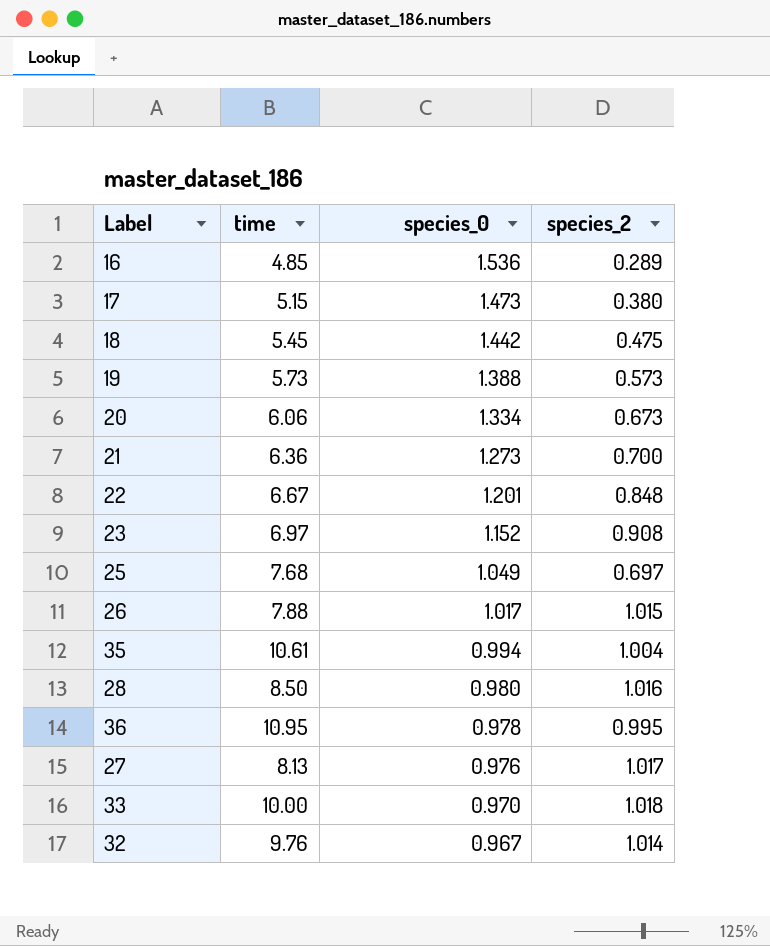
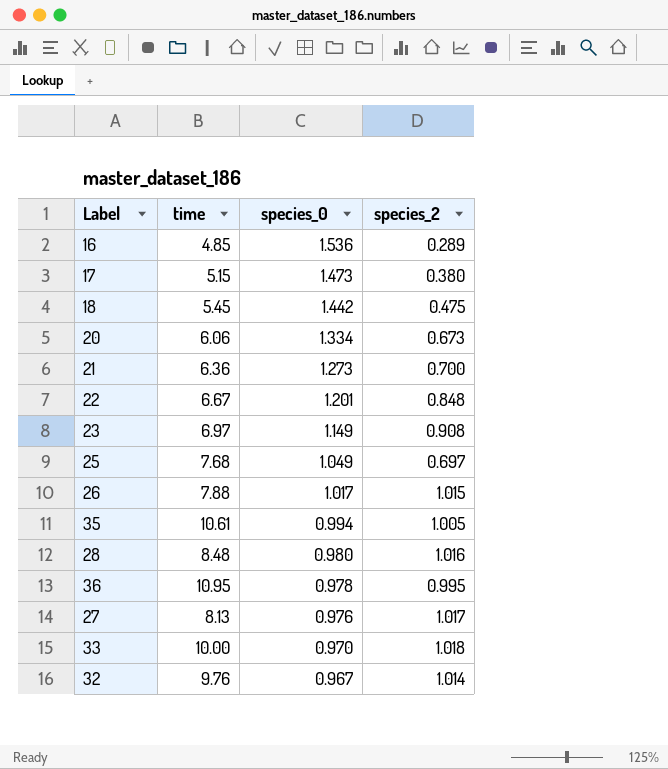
row 19: 5.73 | 1.388 | 0.573 -> none
23 | species_0: 1.152 -> 1.149
35 | species_2: 1.004 -> 1.005
28 | time: 8.50 -> 8.48

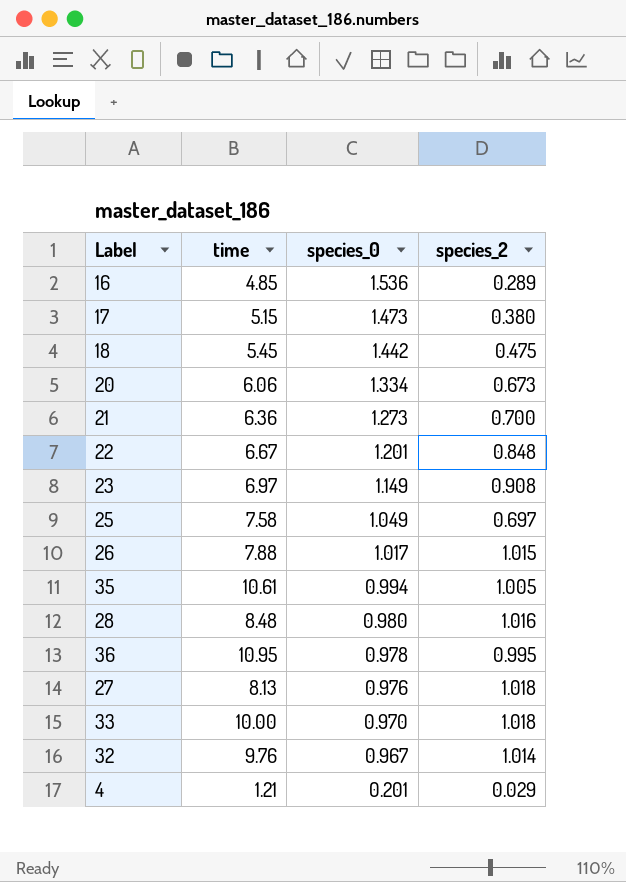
25 | time: 7.68 -> 7.58
27 | species_2: 1.017 -> 1.018
row 4: none -> 1.21 | 0.201 | 0.029

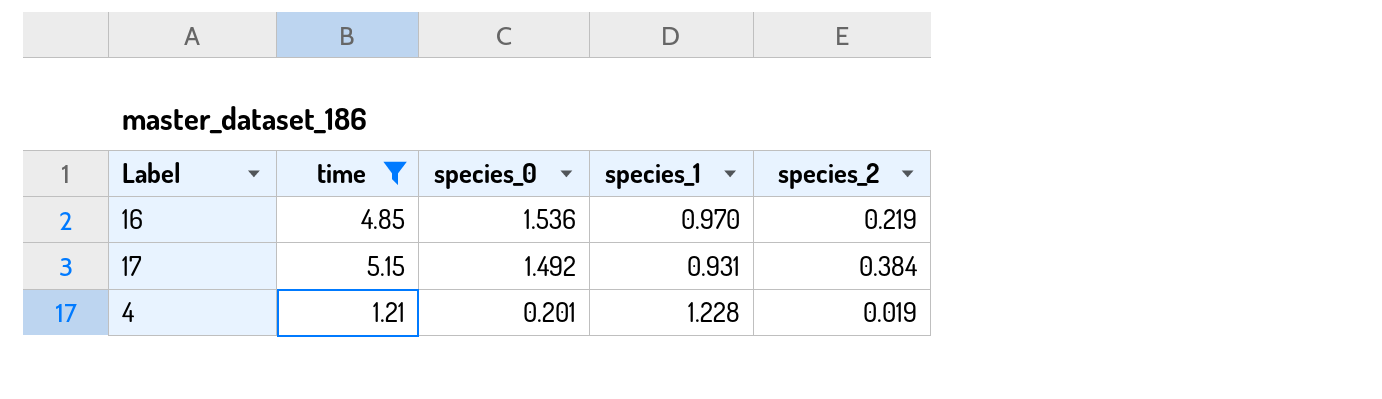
filter: none -> time <= 5.15
column species_1 | position: none -> 4
16 | species_2: 0.289 -> 0.219
17 | species_0: 1.473 -> 1.492
17 | species_2: 0.380 -> 0.384
4 | species_2: 0.029 -> 0.019

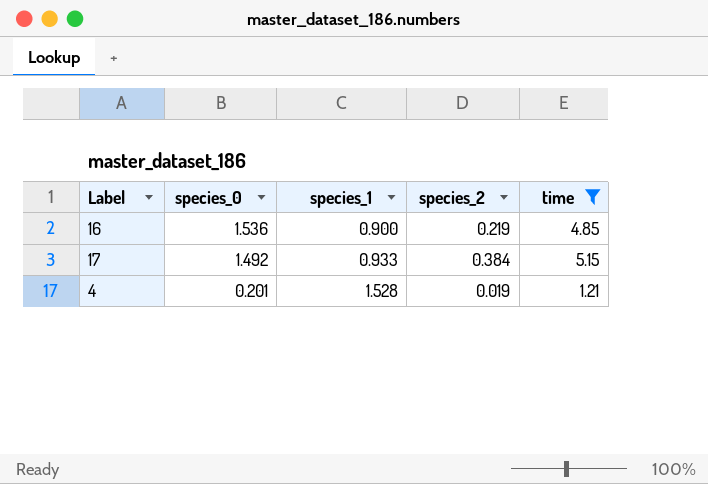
column time | position: 2 -> 5
16 | species_1: 0.970 -> 0.900
17 | species_1: 0.931 -> 0.933
4 | species_1: 1.228 -> 1.528

